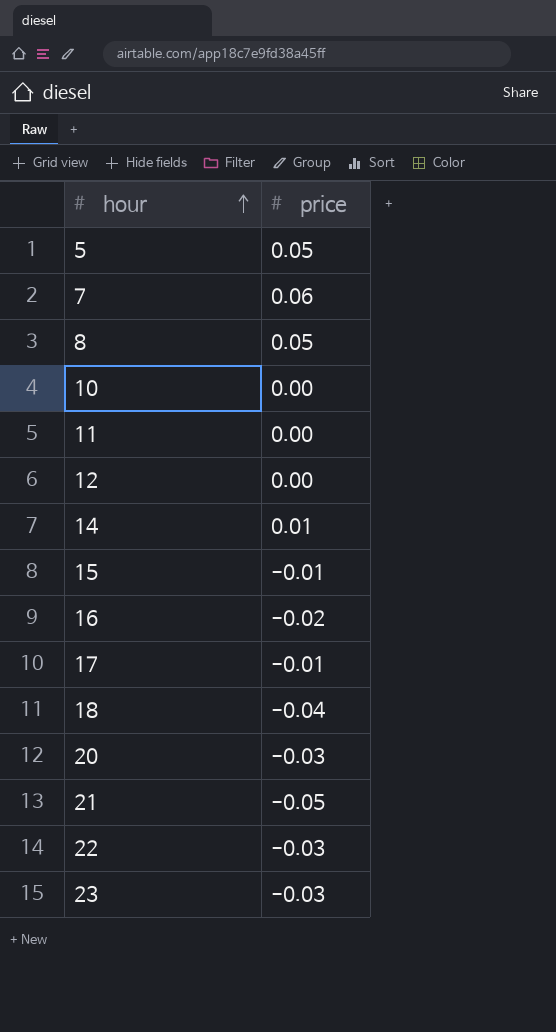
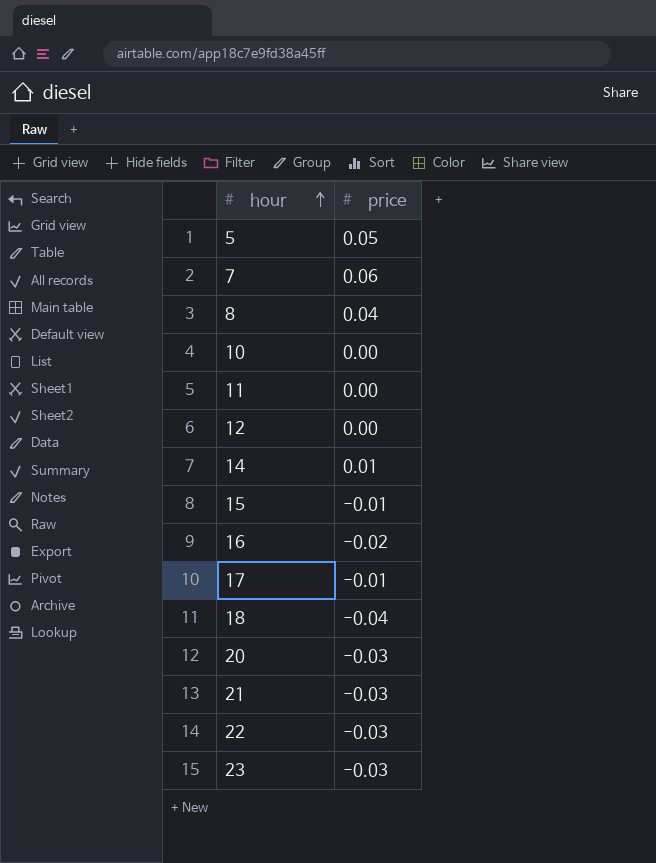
8 | price: 0.05 -> 0.04
21 | price: -0.05 -> -0.03

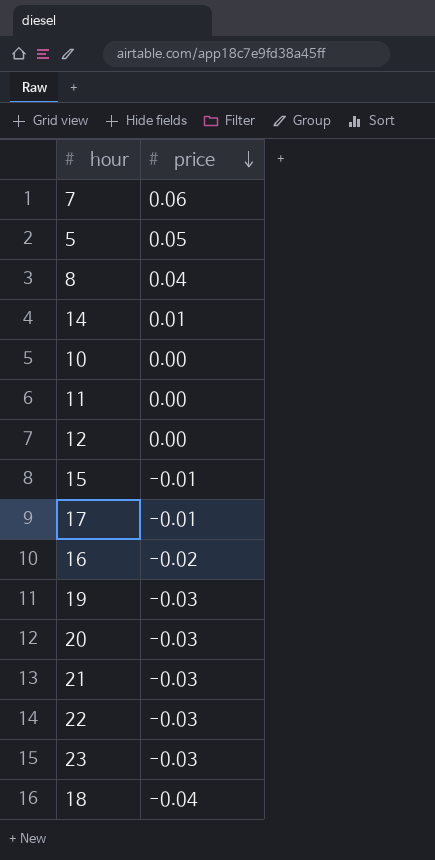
row order: hour ascending -> price descending
row 19: none -> -0.03

